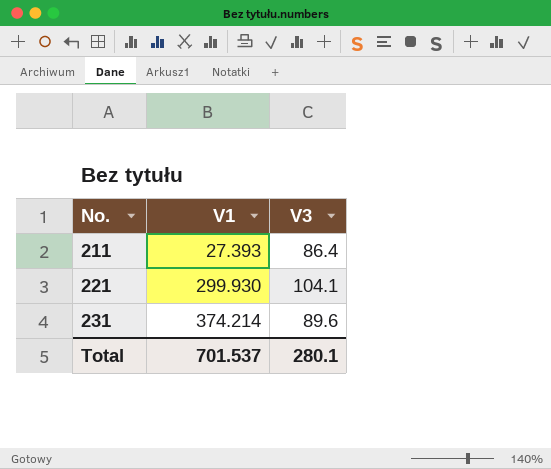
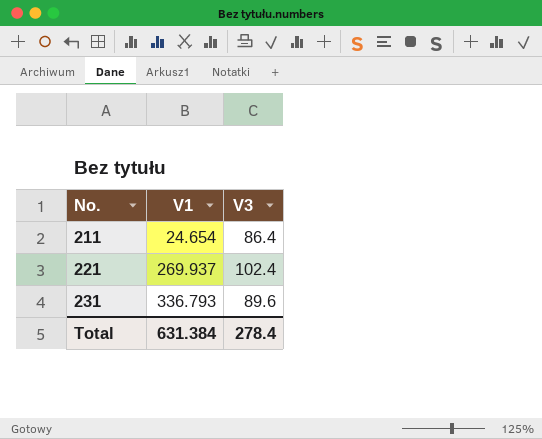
211 | V1: 27.393 -> 24.654
221 | V1: 299.930 -> 269.937
221 | V3: 104.1 -> 102.4
231 | V1: 374.214 -> 336.793
Total | V1: 701.537 -> 631.384
Total | V3: 280.1 -> 278.4

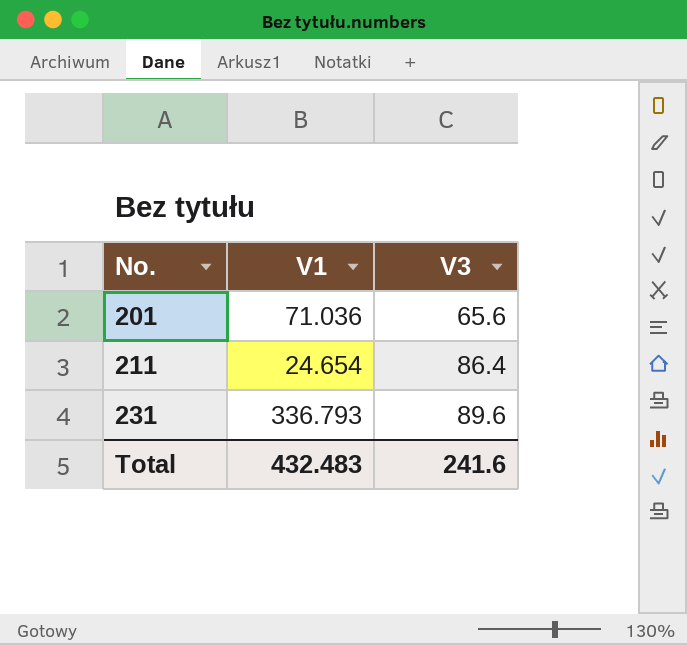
row 221: 269.937 | 102.4 -> none
row 201: none -> 71.036 | 65.6
Total | V1: 631.384 -> 432.483
Total | V3: 278.4 -> 241.6

